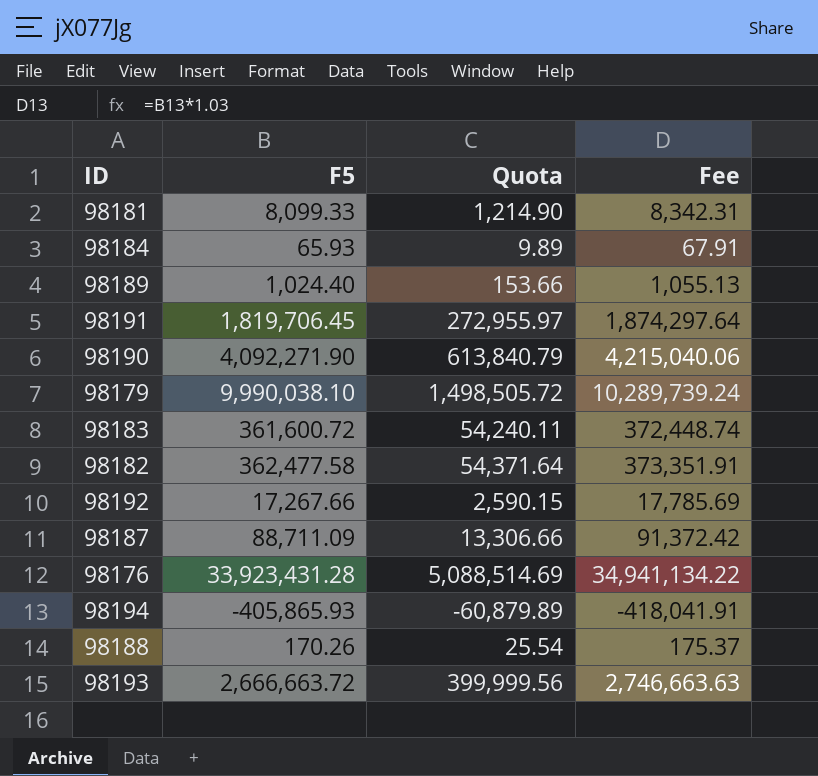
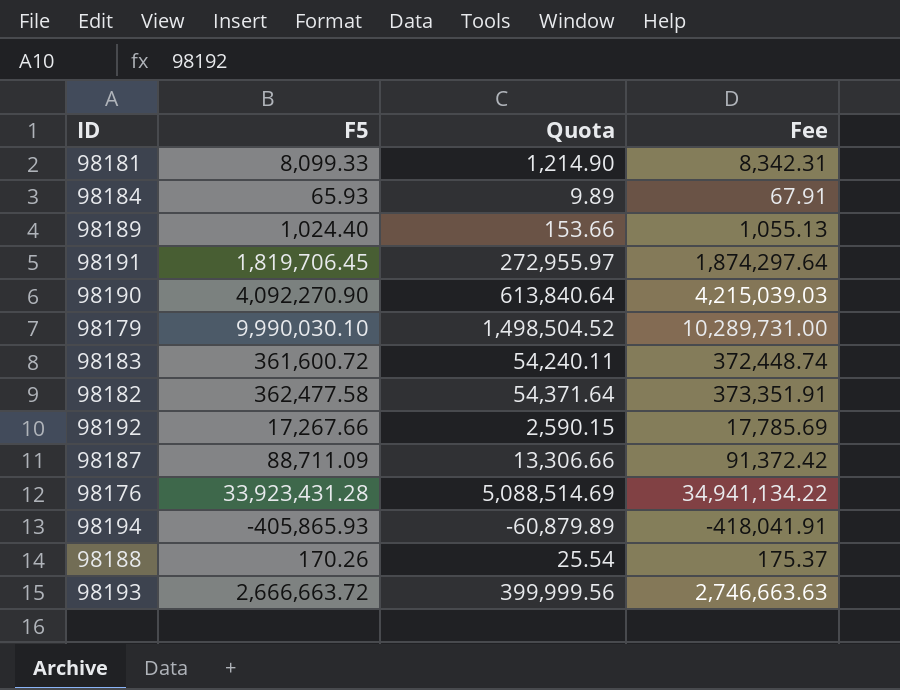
98190 | F5: 4,092,271.90 -> 4,092,270.90
98190 | Quota: 613,840.79 -> 613,840.64
98190 | Fee: 4,215,040.06 -> 4,215,039.03
98179 | F5: 9,990,038.10 -> 9,990,030.10
98179 | Quota: 1,498,505.72 -> 1,498,504.52
98179 | Fee: 10,289,739.24 -> 10,289,731.00

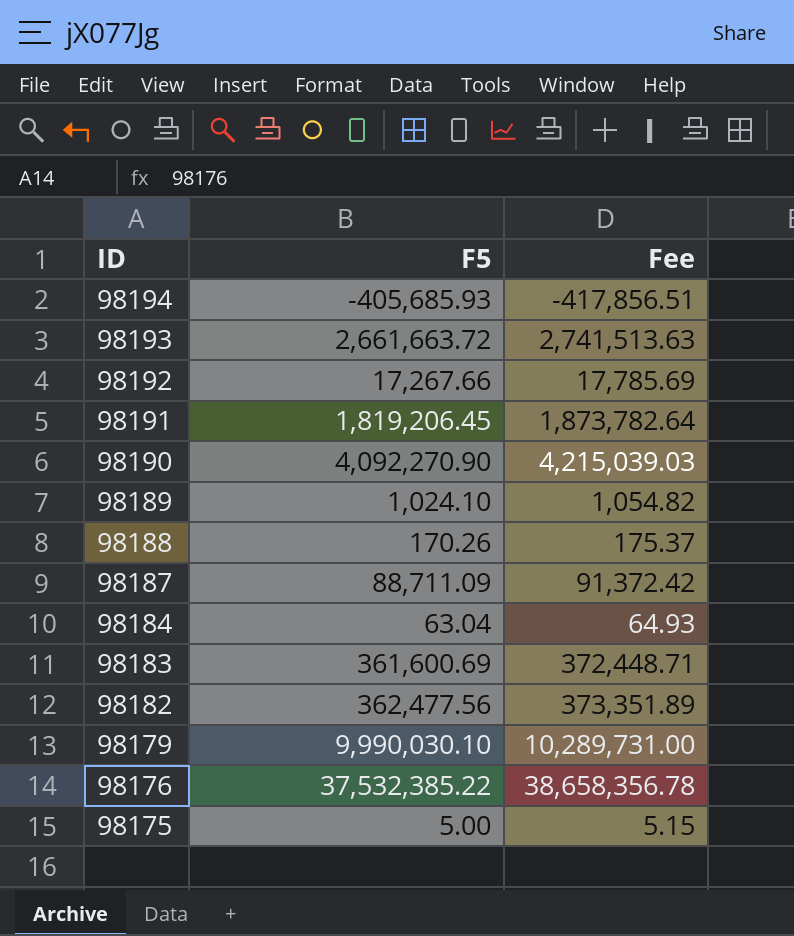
row order: none -> ID descending
column Quota | formula: [F5] * 0.15 -> none
row 98181: 8,099.33 | 1,214.90 | 8,342.31 -> none
98194 | F5: -405,865.93 -> -405,685.93
98194 | Fee: -418,041.91 -> -417,856.51
98193 | F5: 2,666,663.72 -> 2,661,663.72
98193 | Fee: 2,746,663.63 -> 2,741,513.63
98191 | F5: 1,819,706.45 -> 1,819,206.45
98191 | Fee: 1,874,297.64 -> 1,873,782.64
98189 | F5: 1,024.40 -> 1,024.10
98189 | Fee: 1,055.13 -> 1,054.82
98184 | F5: 65.93 -> 63.04
98184 | Fee: 67.91 -> 64.93
98183 | F5: 361,600.72 -> 361,600.69
98183 | Fee: 372,448.74 -> 372,448.71
98182 | F5: 362,477.58 -> 362,477.56
98182 | Fee: 373,351.91 -> 373,351.89
98176 | F5: 33,923,431.28 -> 37,532,385.22
98176 | Fee: 34,941,134.22 -> 38,658,356.78
row 98175: none -> 5.00 | 5.15

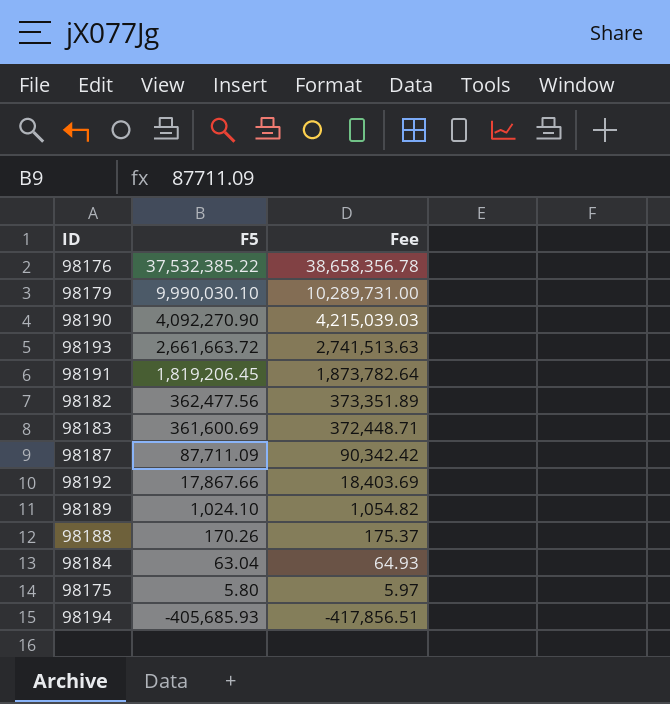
row order: ID descending -> F5 descending
98187 | F5: 88,711.09 -> 87,711.09
98187 | Fee: 91,372.42 -> 90,342.42
98192 | F5: 17,267.66 -> 17,867.66
98192 | Fee: 17,785.69 -> 18,403.69
98175 | F5: 5.00 -> 5.80
98175 | Fee: 5.15 -> 5.97

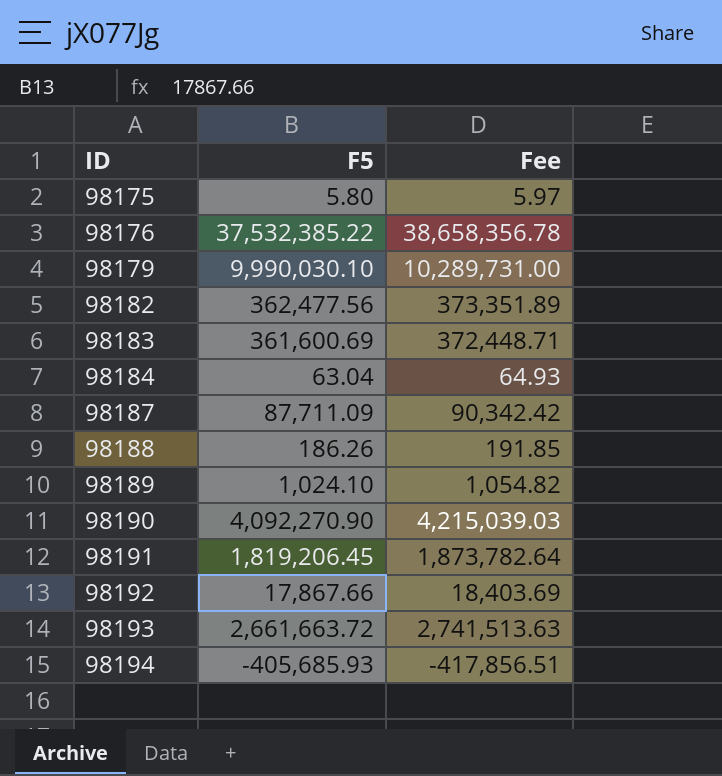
row order: F5 descending -> ID ascending
98188 | F5: 170.26 -> 186.26
98188 | Fee: 175.37 -> 191.85

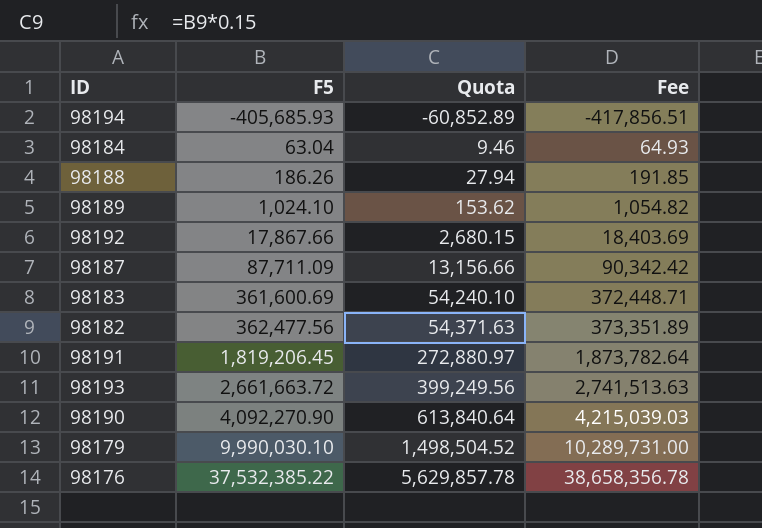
row order: ID ascending -> F5 ascending
column Quota | formula: none -> [F5] * 0.15
row 98175: 5.80 | 5.97 -> none

